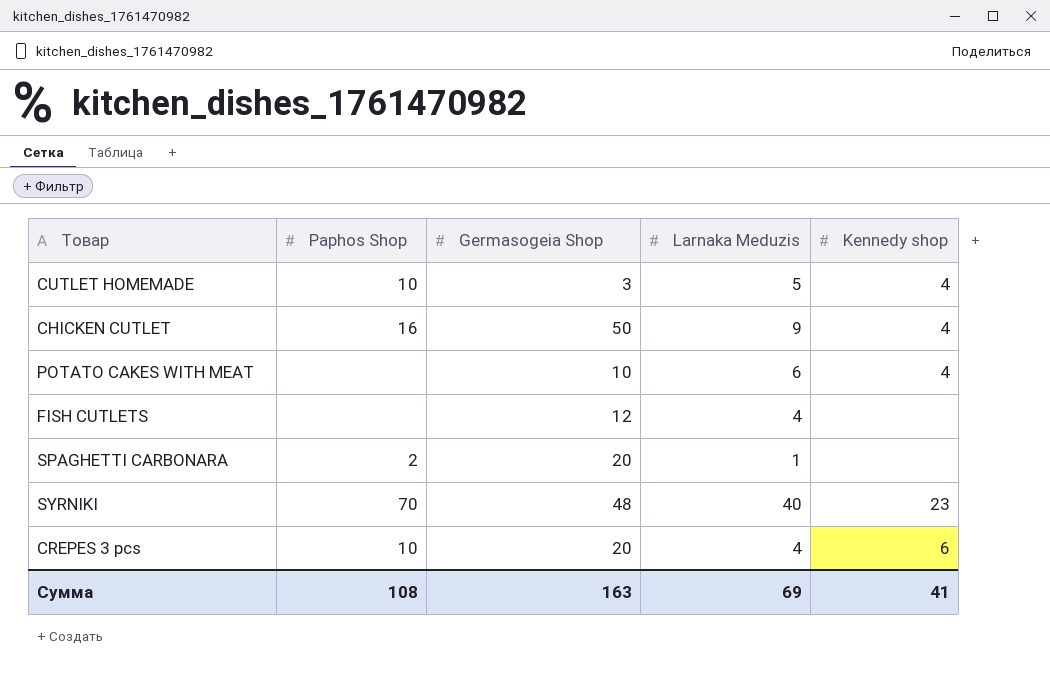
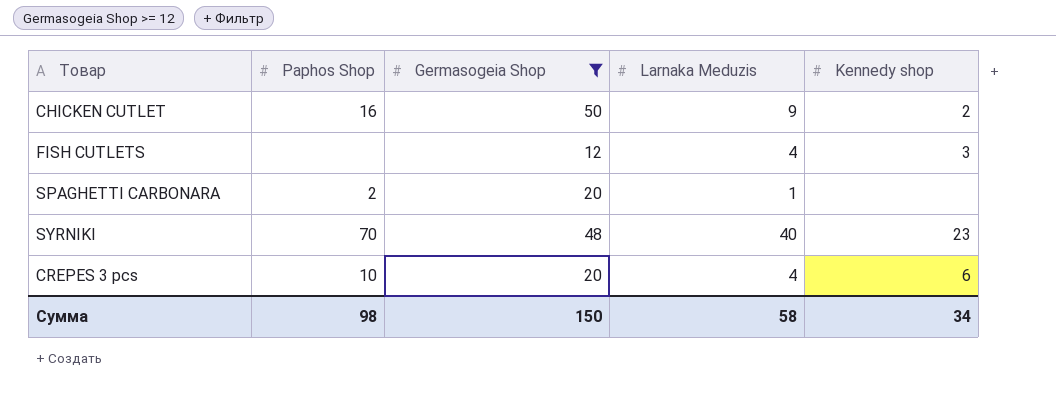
filter: none -> Germasogeia Shop >= 12
CHICKEN CUTLET | Kennedy shop: 4 -> 2
FISH CUTLETS | Kennedy shop: none -> 3
Сумма | Paphos Shop: 108 -> 98
Сумма | Germasogeia Shop: 163 -> 150
Сумма | Larnaka Meduzis: 69 -> 58
Сумма | Kennedy shop: 41 -> 34

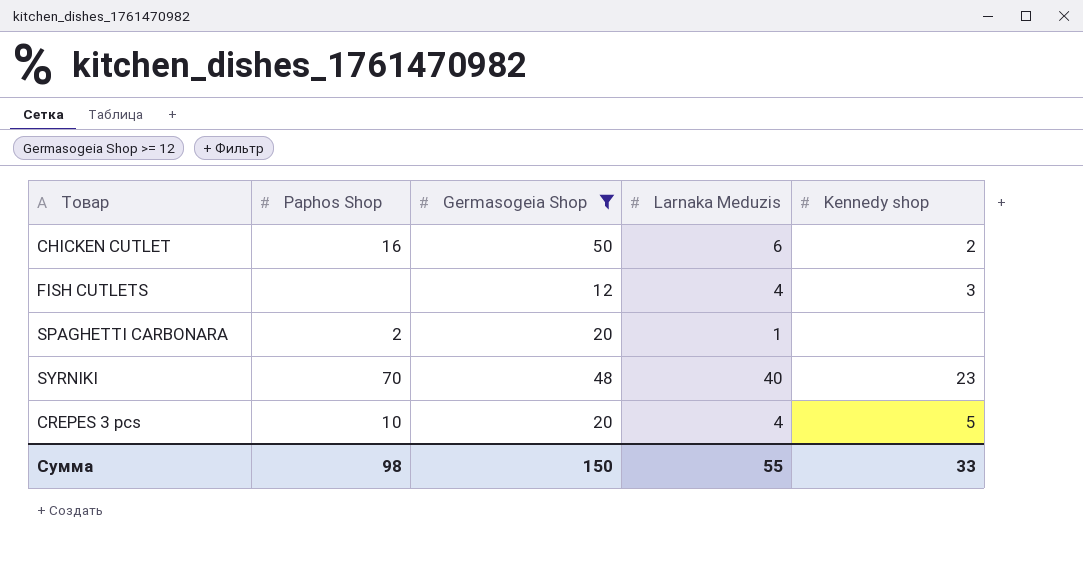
CHICKEN CUTLET | Larnaka Meduzis: 9 -> 6
CREPES 3 pcs | Kennedy shop: 6 -> 5
Сумма | Larnaka Meduzis: 58 -> 55
Сумма | Kennedy shop: 34 -> 33

